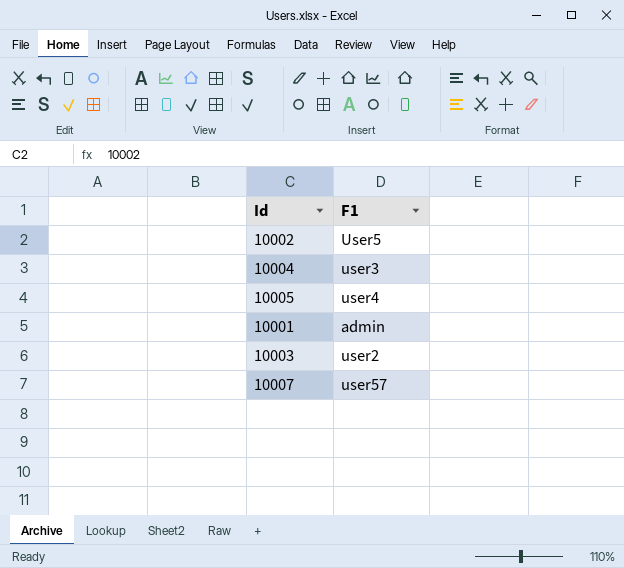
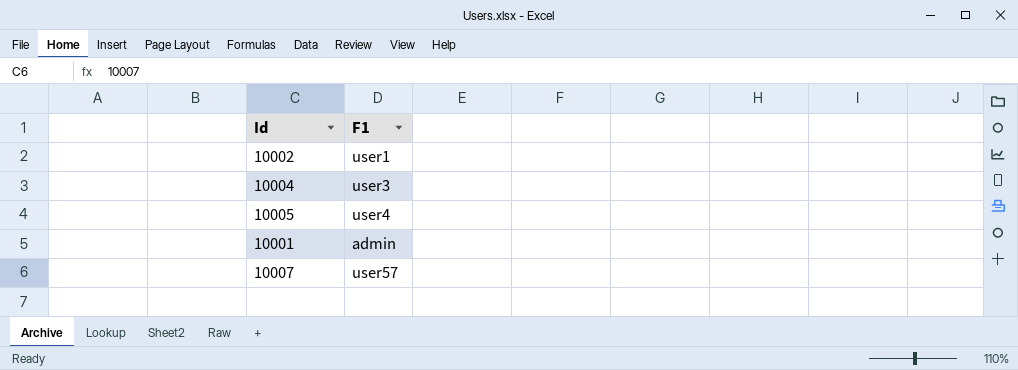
row 10003: user2 -> none
10002 | F1: User5 -> user1

